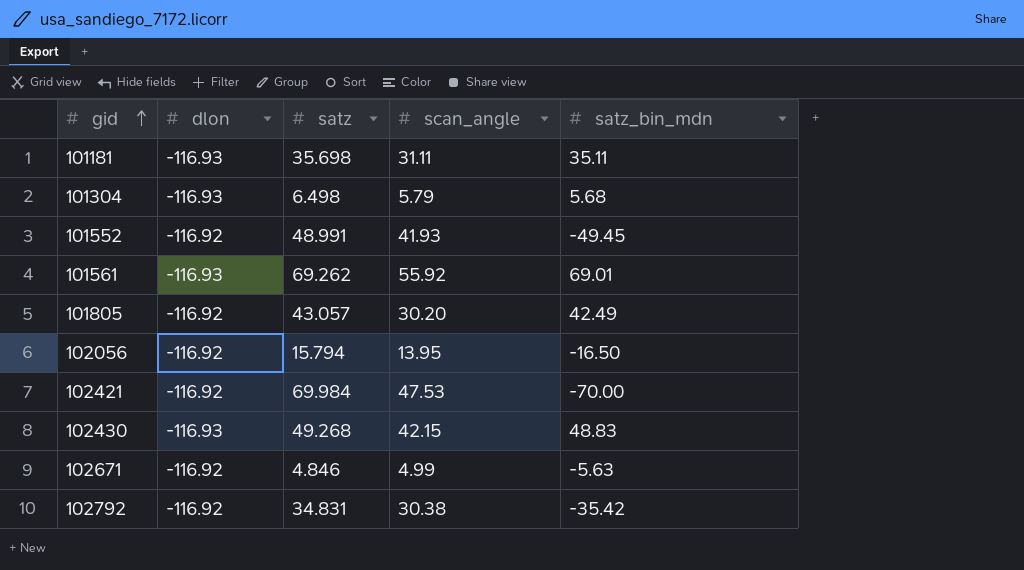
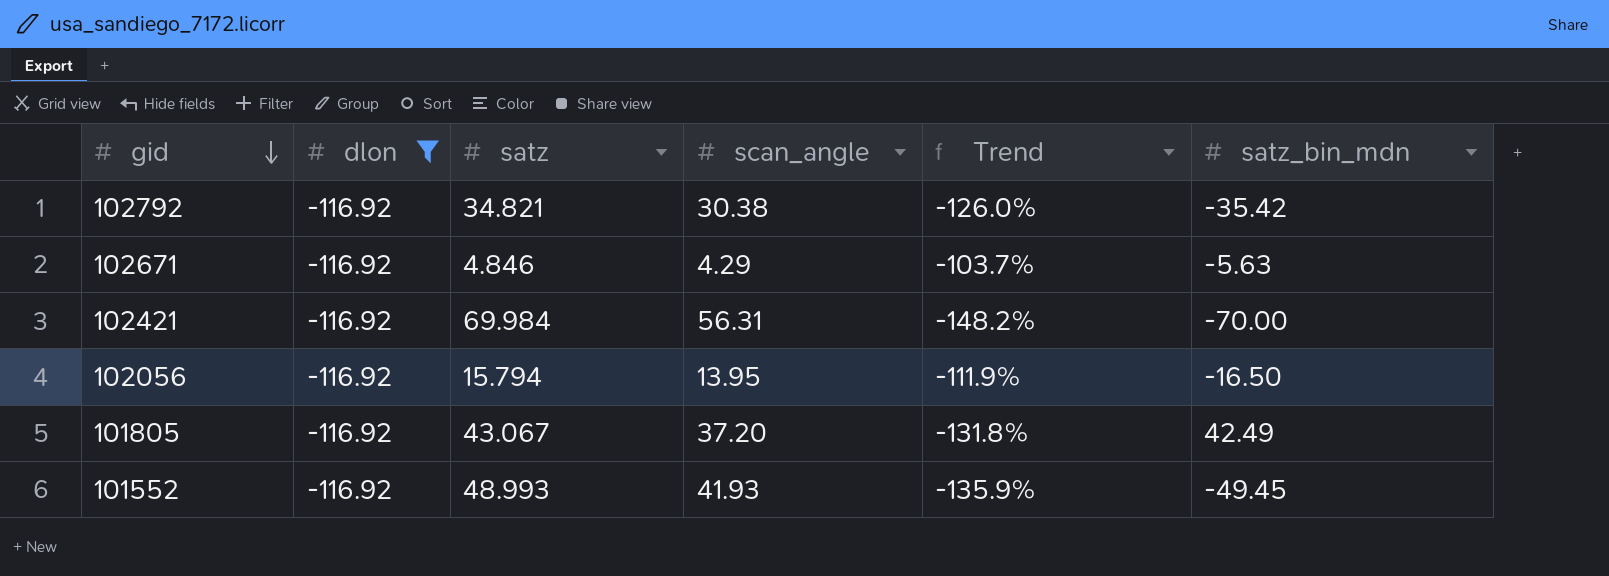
filter: none -> dlon = -116.92
row order: gid ascending -> gid descending
column Trend | formula: none -> ([scan_angle] - [dlon]) / [dlon]
102792 | satz: 34.831 -> 34.821
102671 | scan_angle: 4.99 -> 4.29
102421 | scan_angle: 47.53 -> 56.31
101805 | satz: 43.057 -> 43.067
101805 | scan_angle: 30.20 -> 37.20
101552 | satz: 48.991 -> 48.993

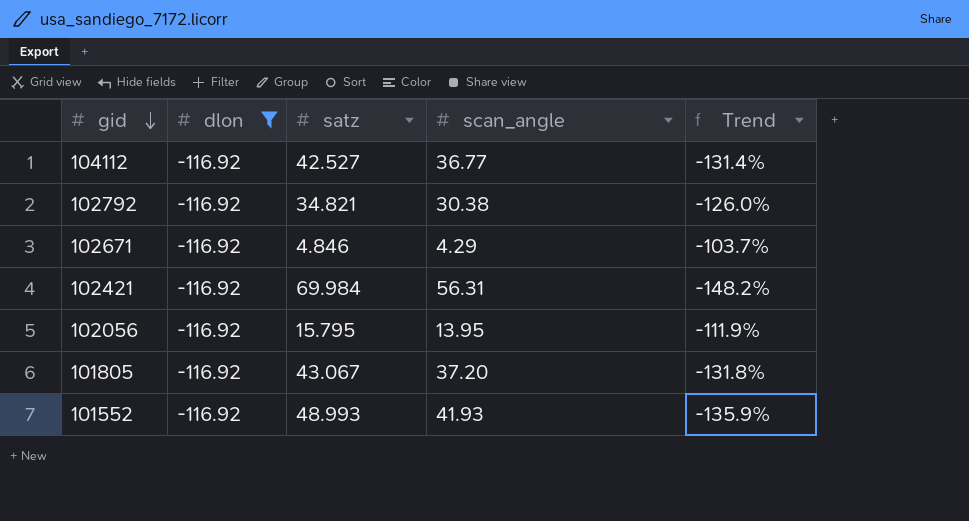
column satz_bin_mdn | position: 6 -> none
row 104112: none -> -116.92 | 42.527 | 36.77 | -131.4%
102056 | satz: 15.794 -> 15.795

